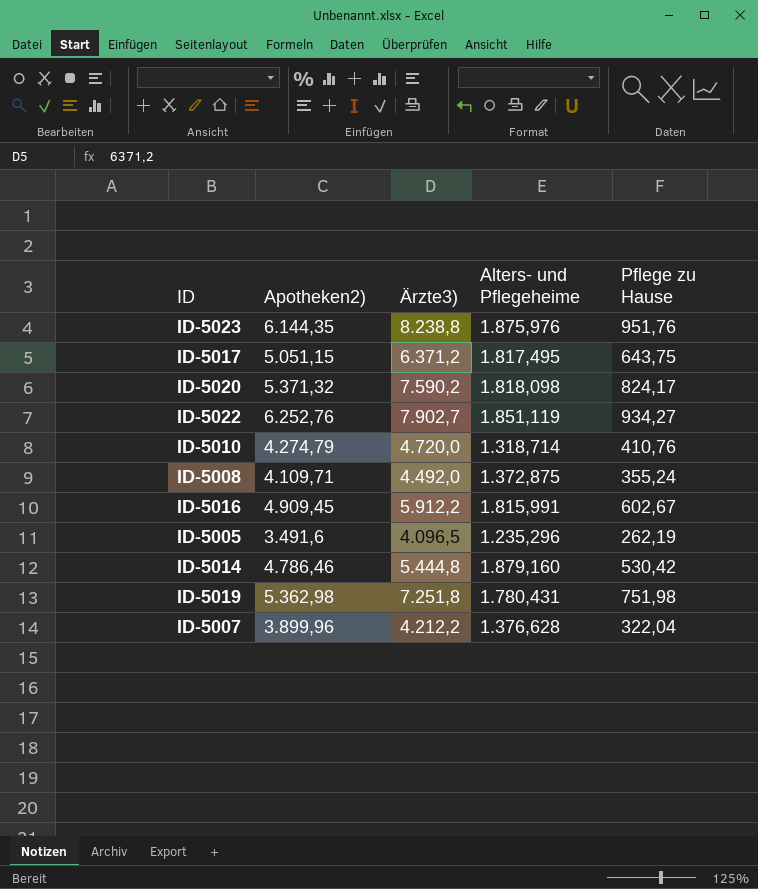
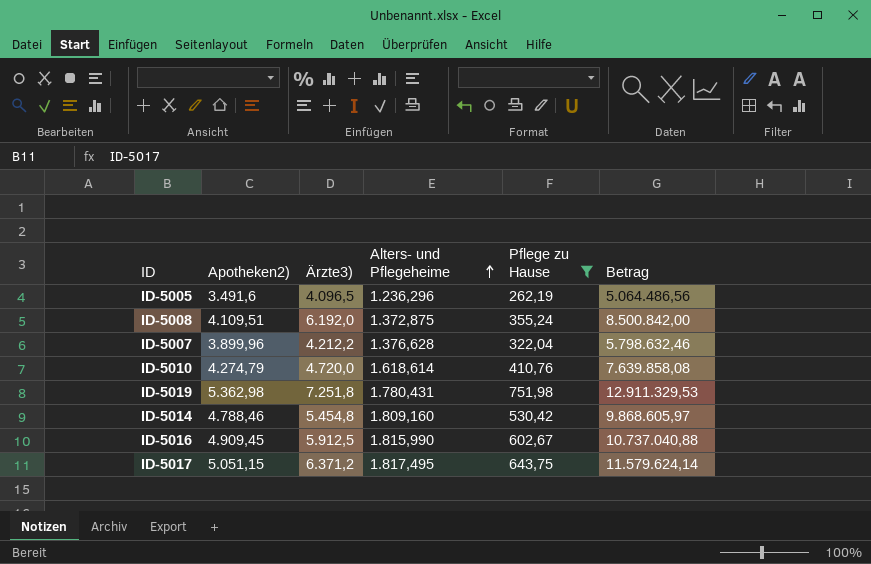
filter: none -> Pflege zu Hause <= 751,98
row order: none -> Alters- und Pflegeheime ascending
column Betrag | formula: none -> [Ärzte3)] * [Alters- und Pflegeheime]
ID-5005 | Alters- und Pflegeheime: 1.235,296 -> 1.236,296
ID-5008 | Apotheken2): 4.109,71 -> 4.109,51
ID-5008 | Ärzte3): 4.492,0 -> 6.192,0
ID-5010 | Alters- und Pflegeheime: 1.318,714 -> 1.618,614
ID-5014 | Apotheken2): 4.786,46 -> 4.788,46
ID-5014 | Ärzte3): 5.444,8 -> 5.454,8
ID-5014 | Alters- und Pflegeheime: 1.879,160 -> 1.809,160
ID-5016 | Ärzte3): 5.912,2 -> 5.912,5
ID-5016 | Alters- und Pflegeheime: 1.815,991 -> 1.815,990

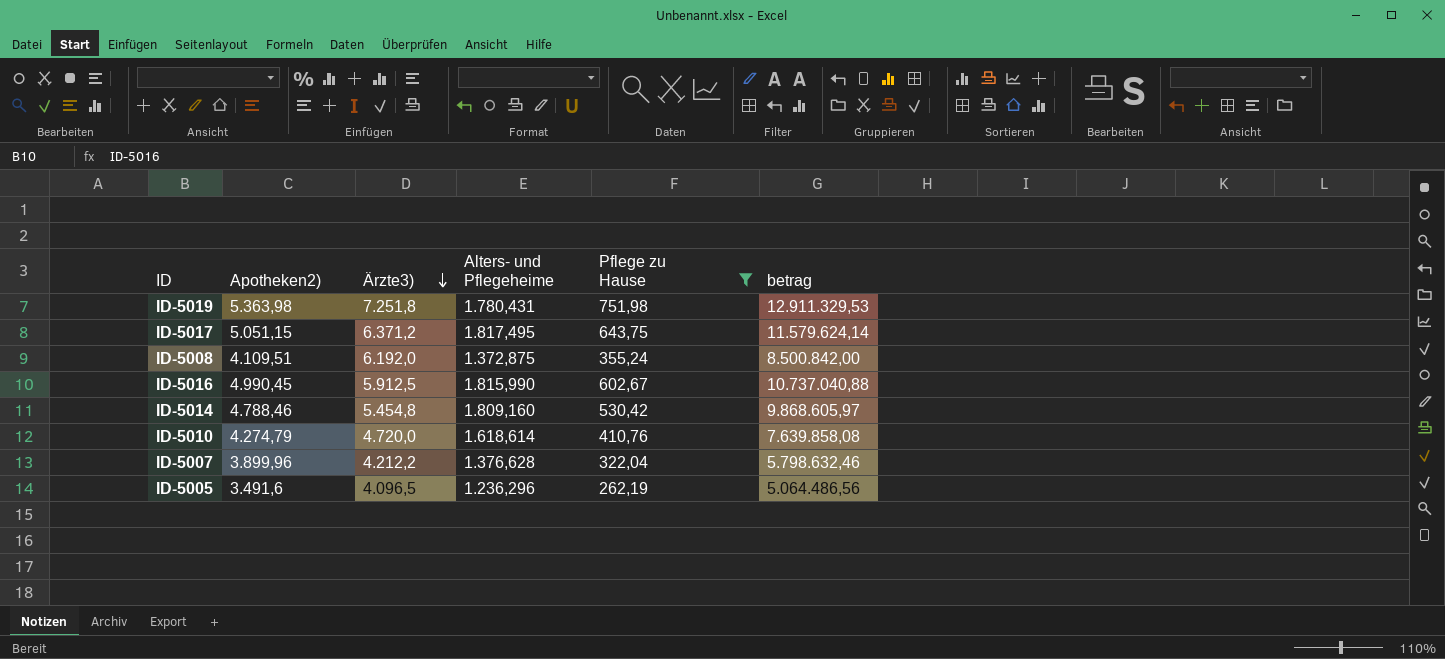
row order: Alters- und Pflegeheime ascending -> Ärzte3) descending
column name: Betrag -> betrag
ID-5019 | Apotheken2): 5.362,98 -> 5.363,98
ID-5016 | Apotheken2): 4.909,45 -> 4.990,45

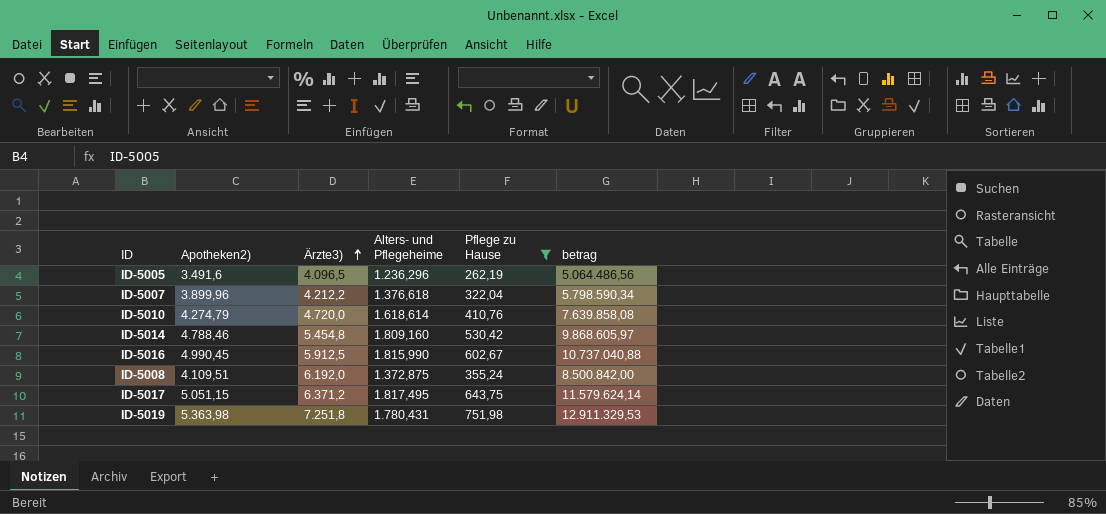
row order: Ärzte3) descending -> Ärzte3) ascending
ID-5007 | Alters- und Pflegeheime: 1.376,628 -> 1.376,618
ID-5007 | betrag: 5.798.632,46 -> 5.798.590,34

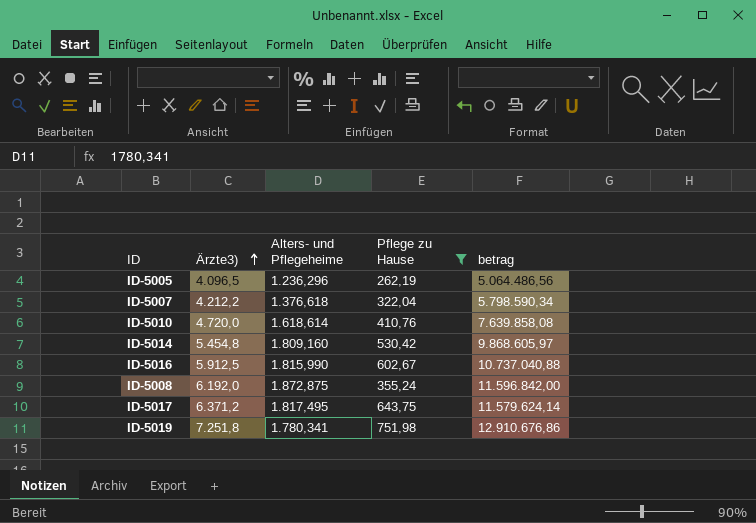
column Apotheken2) | position: 2 -> none
ID-5008 | Alters- und Pflegeheime: 1.372,875 -> 1.872,875
ID-5008 | betrag: 8.500.842,00 -> 11.596.842,00
ID-5019 | Alters- und Pflegeheime: 1.780,431 -> 1.780,341
ID-5019 | betrag: 12.911.329,53 -> 12.910.676,86

